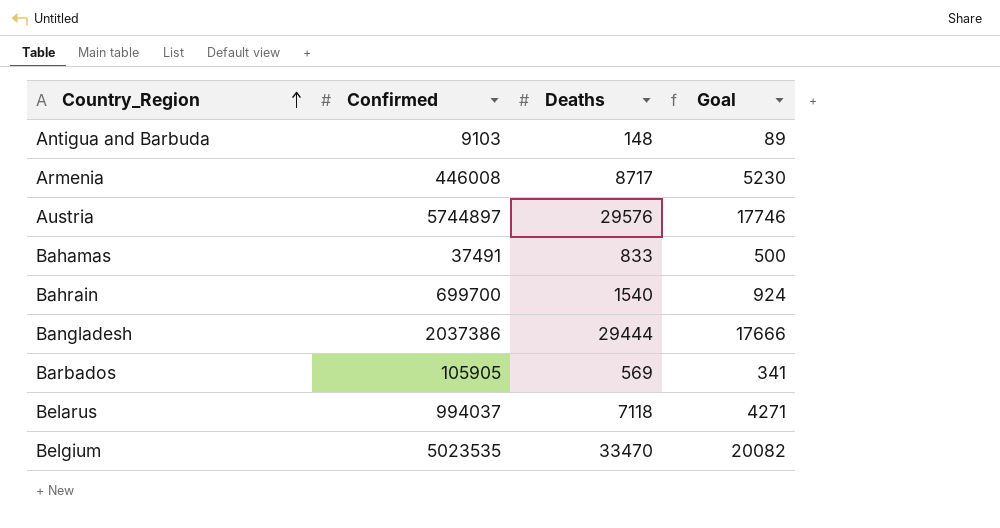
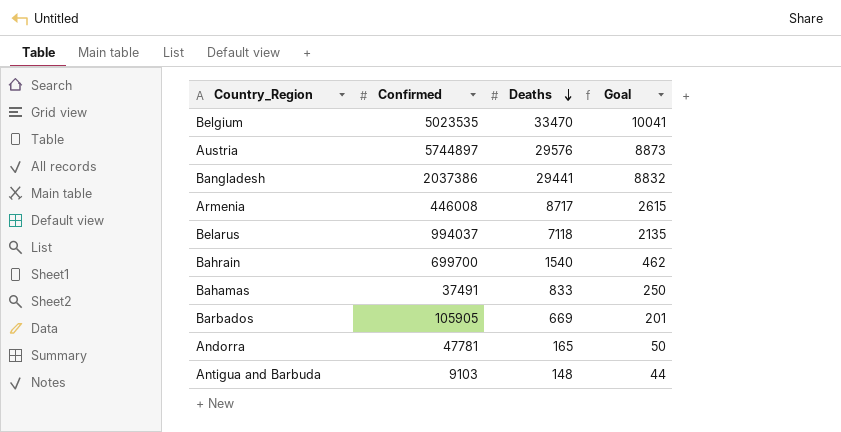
row order: Country_Region ascending -> Deaths descending
column Goal | formula: [Deaths] * 0.6 -> [Deaths] * 0.3
Bangladesh | Deaths: 29444 -> 29441
Barbados | Deaths: 569 -> 669
row Andorra: none -> 47781 | 165 | 50

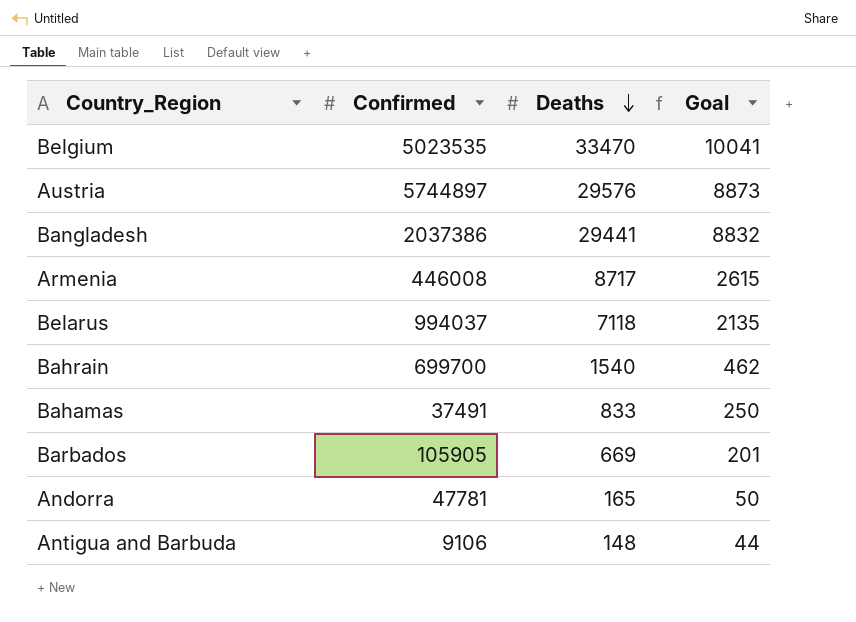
Antigua and Barbuda | Confirmed: 9103 -> 9106

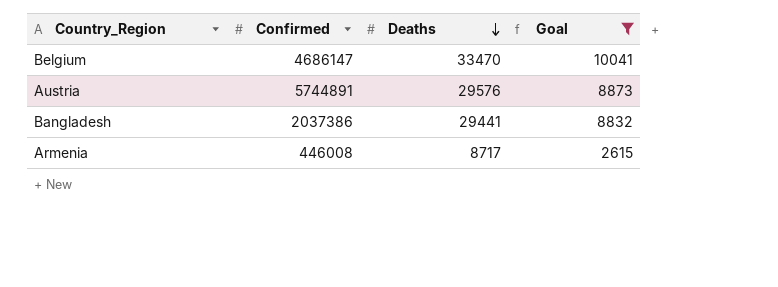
filter: none -> Goal >= 2615
Belgium | Confirmed: 5023535 -> 4686147
Austria | Confirmed: 5744897 -> 5744891

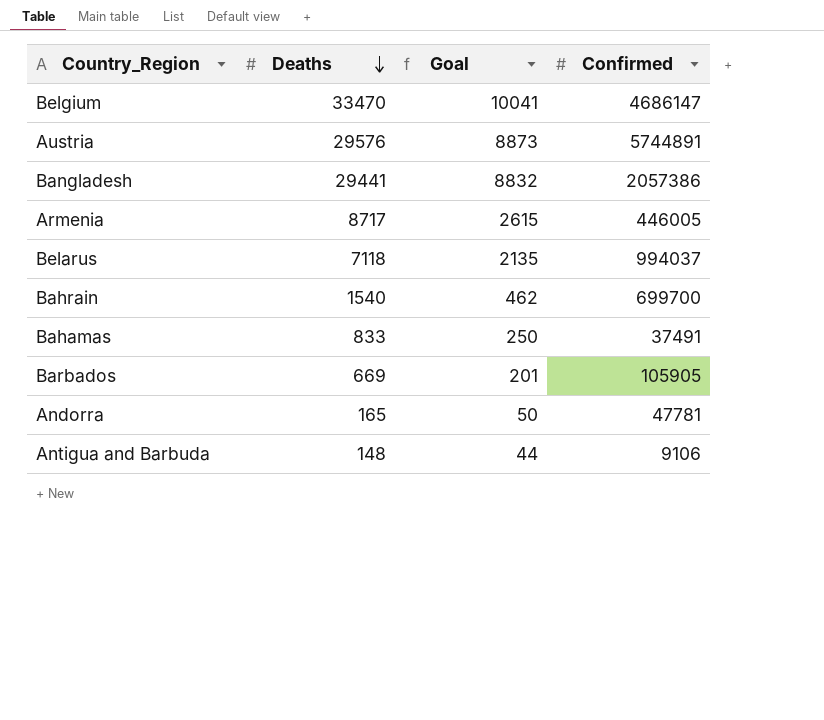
filter: Goal >= 2615 -> none
column Confirmed | position: 2 -> 4
Bangladesh | Confirmed: 2037386 -> 2057386
Armenia | Confirmed: 446008 -> 446005

